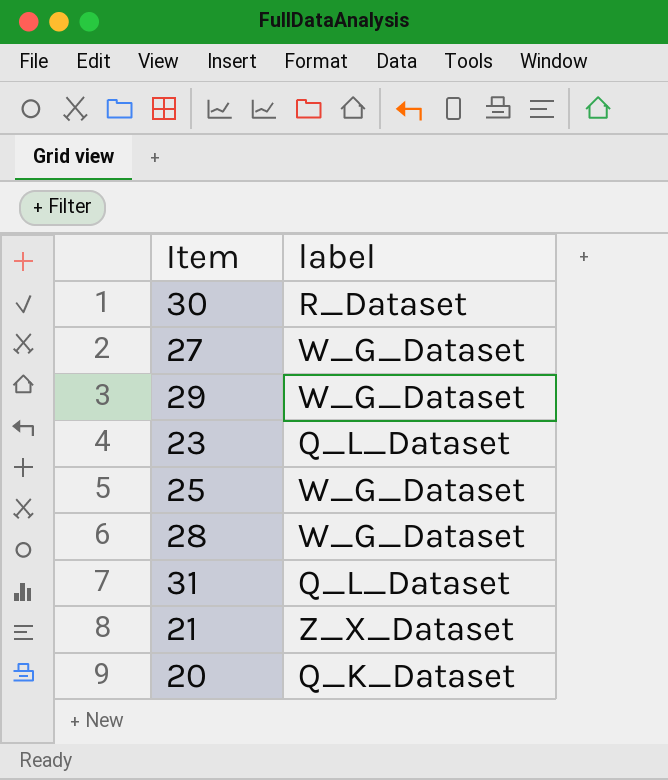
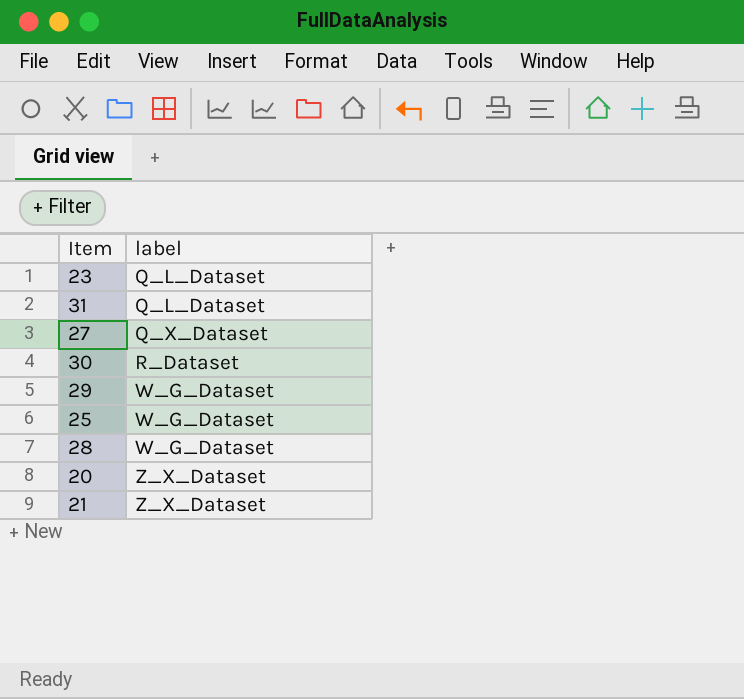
row order: none -> label ascending
27 | label: W_G_Dataset -> Q_X_Dataset
20 | label: Q_K_Dataset -> Z_X_Dataset

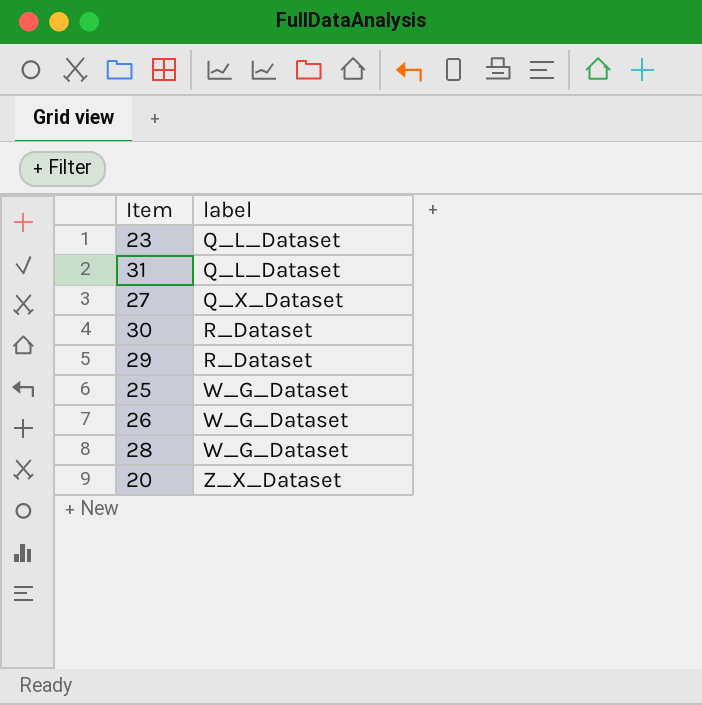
row 21: Z_X_Dataset -> none
29 | label: W_G_Dataset -> R_Dataset
row 26: none -> W_G_Dataset

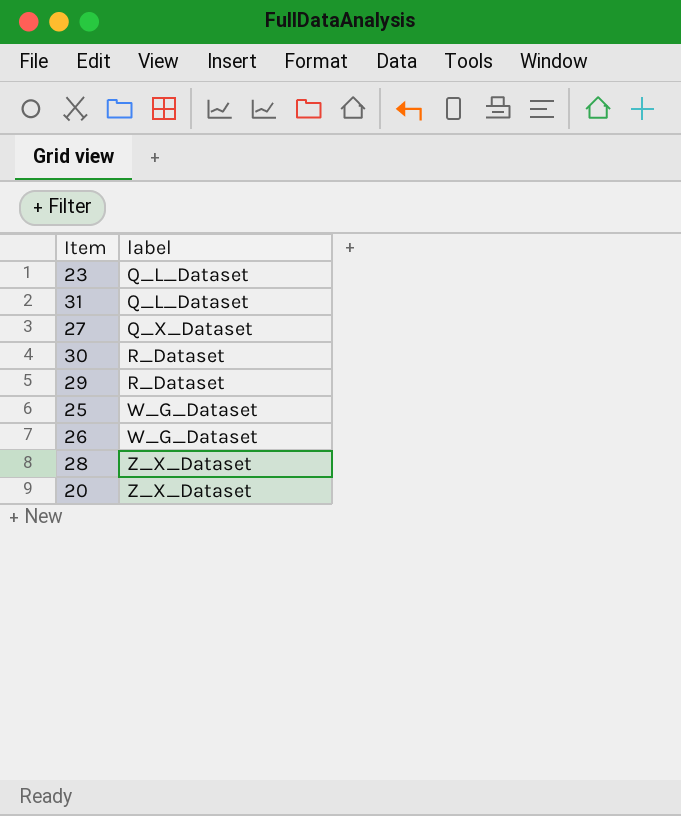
28 | label: W_G_Dataset -> Z_X_Dataset

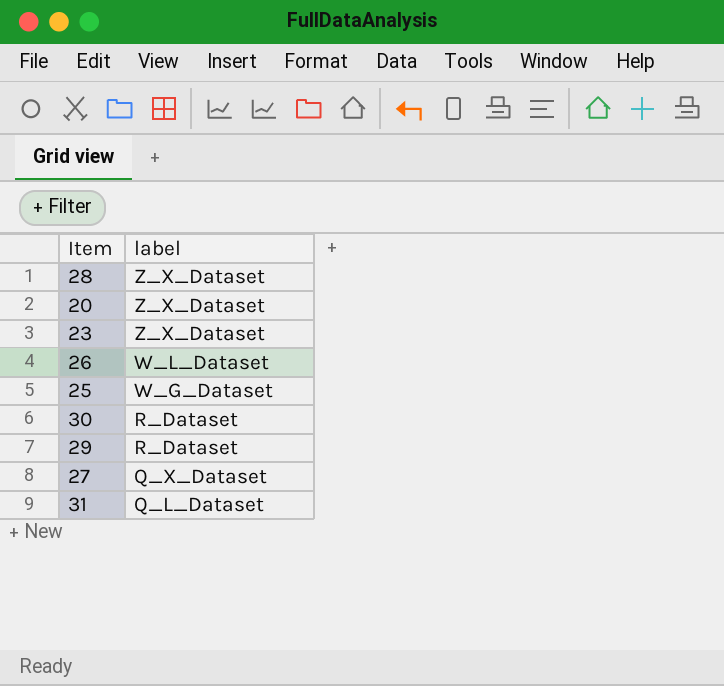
row order: label ascending -> label descending
23 | label: Q_L_Dataset -> Z_X_Dataset
26 | label: W_G_Dataset -> W_L_Dataset

